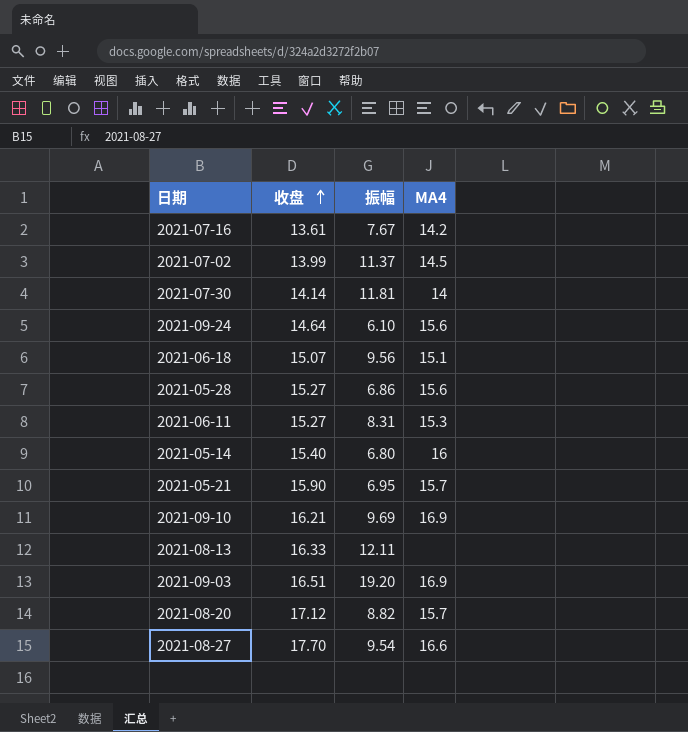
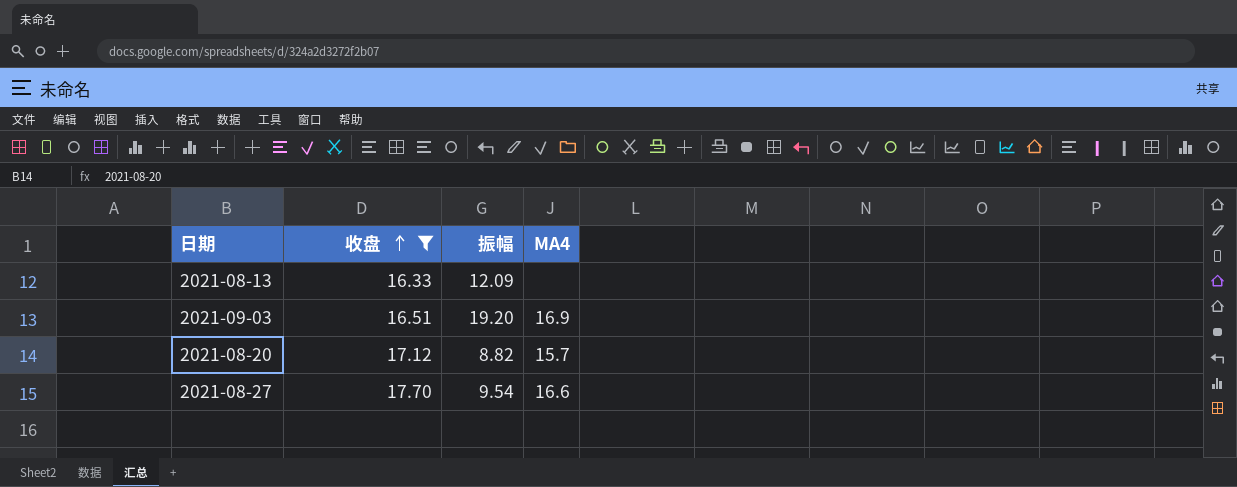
filter: none -> 收盘 >= 16.33
2021-08-13 | 振幅: 12.11 -> 12.09

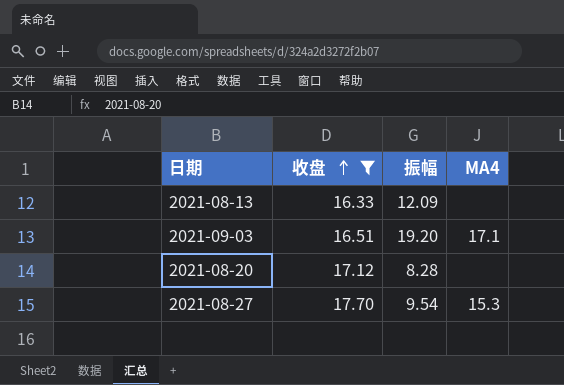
2021-09-03 | MA4: 16.9 -> 17.1
2021-08-20 | 振幅: 8.82 -> 8.28
2021-08-20 | MA4: 15.7 -> none
2021-08-27 | MA4: 16.6 -> 15.3

